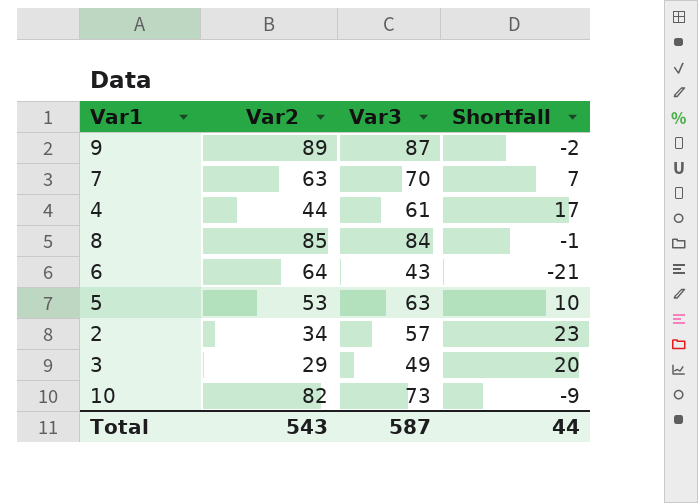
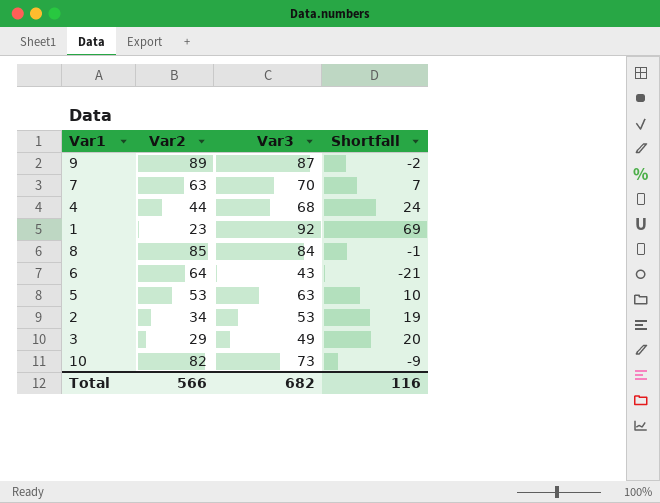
4 | Var3: 61 -> 68
4 | Shortfall: 17 -> 24
row 1: none -> 23 | 92 | 69
2 | Var3: 57 -> 53
2 | Shortfall: 23 -> 19
Total | Var2: 543 -> 566
Total | Var3: 587 -> 682
Total | Shortfall: 44 -> 116

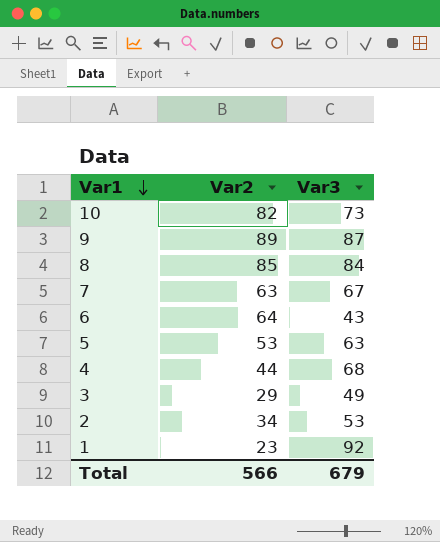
row order: none -> Var1 descending
column Shortfall | formula: [Var3] - [Var2] -> none
7 | Var3: 70 -> 67
Total | Var3: 682 -> 679

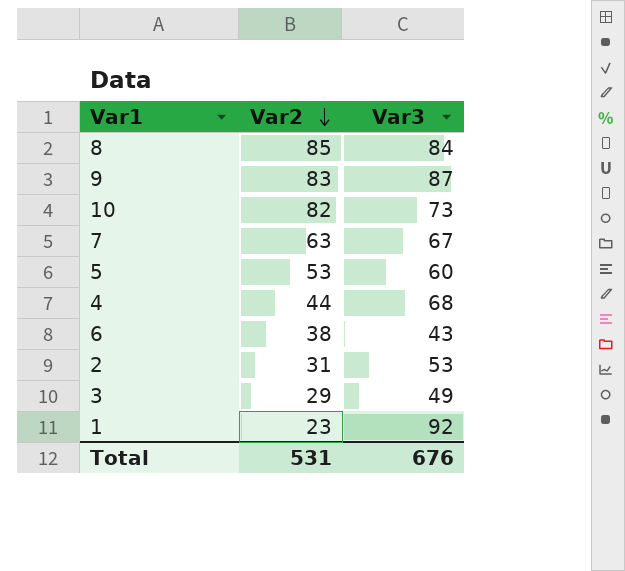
row order: Var1 descending -> Var2 descending
9 | Var2: 89 -> 83
5 | Var3: 63 -> 60
6 | Var2: 64 -> 38
2 | Var2: 34 -> 31
Total | Var2: 566 -> 531
Total | Var3: 679 -> 676

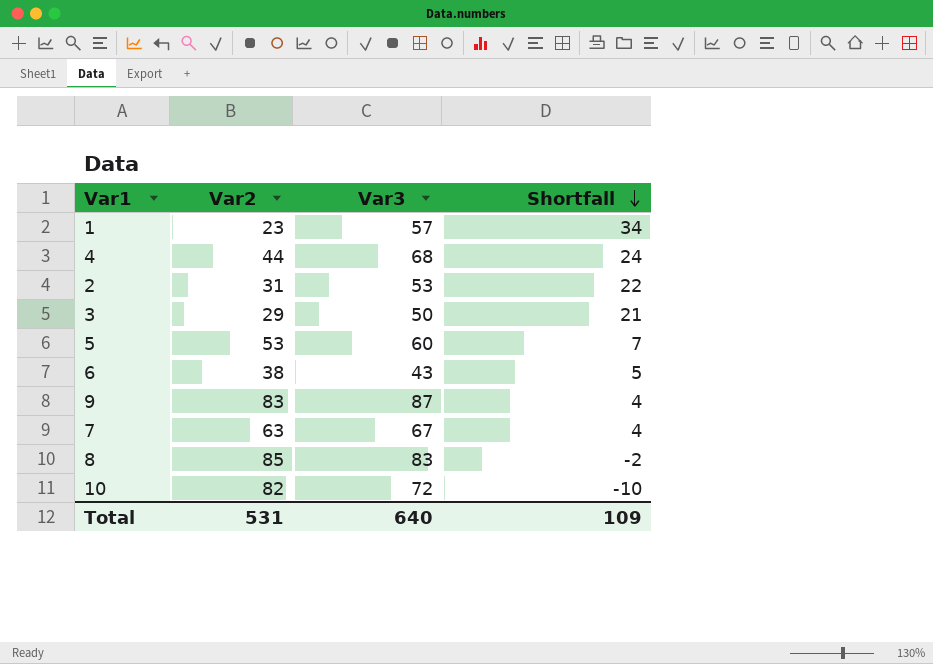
row order: Var2 descending -> Shortfall descending
column Shortfall | formula: none -> [Var3] - [Var2]
1 | Var3: 92 -> 57
3 | Var3: 49 -> 50
8 | Var3: 84 -> 83
10 | Var3: 73 -> 72
Total | Var3: 676 -> 640

